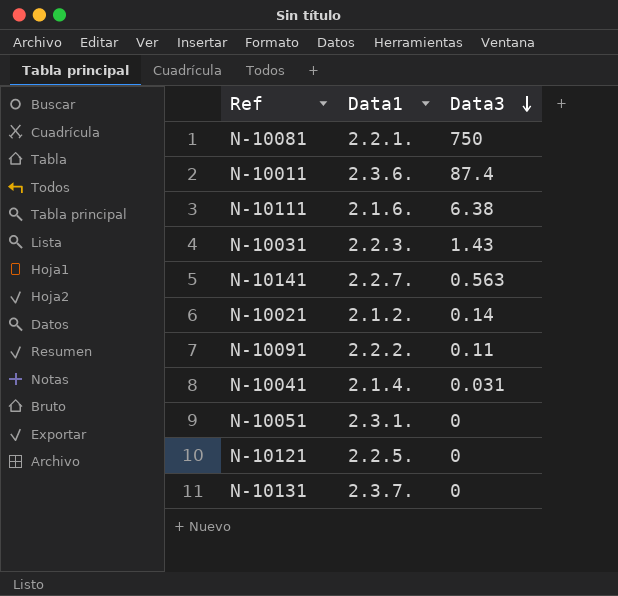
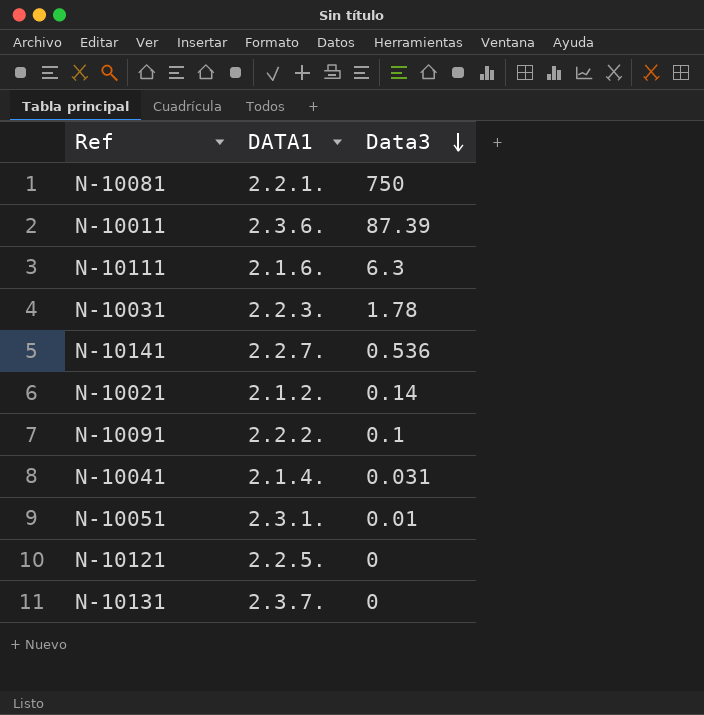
column name: Data1 -> DATA1
N-10011 | Data3: 87.4 -> 87.39
N-10111 | Data3: 6.38 -> 6.3
N-10031 | Data3: 1.43 -> 1.78
N-10141 | Data3: 0.563 -> 0.536
N-10091 | Data3: 0.11 -> 0.1
N-10051 | Data3: 0 -> 0.01

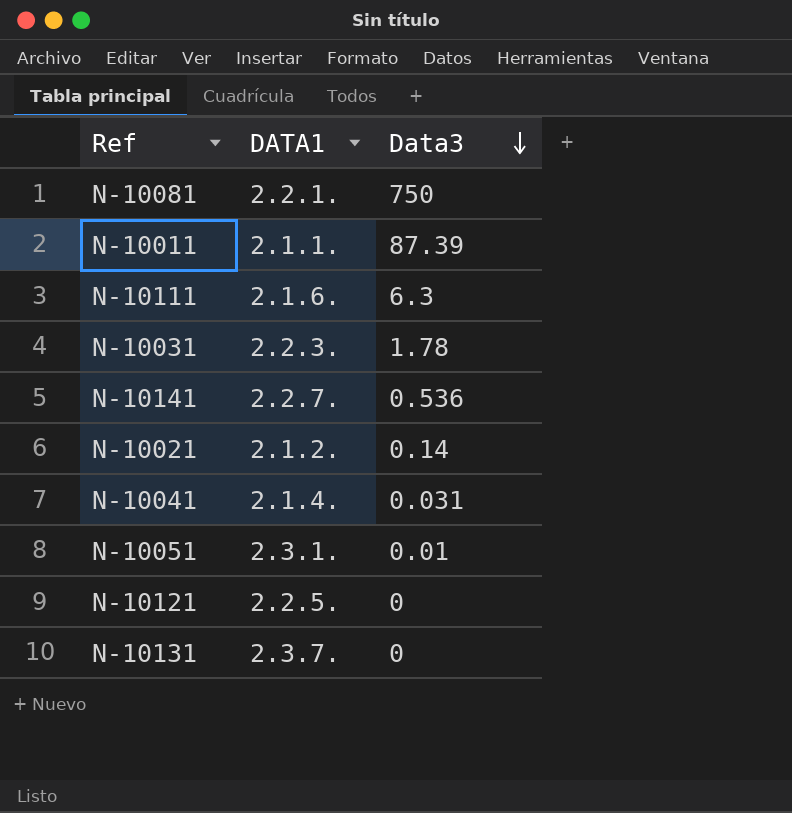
row N-10091: 2.2.2. | 0.1 -> none
N-10011 | DATA1: 2.3.6. -> 2.1.1.

